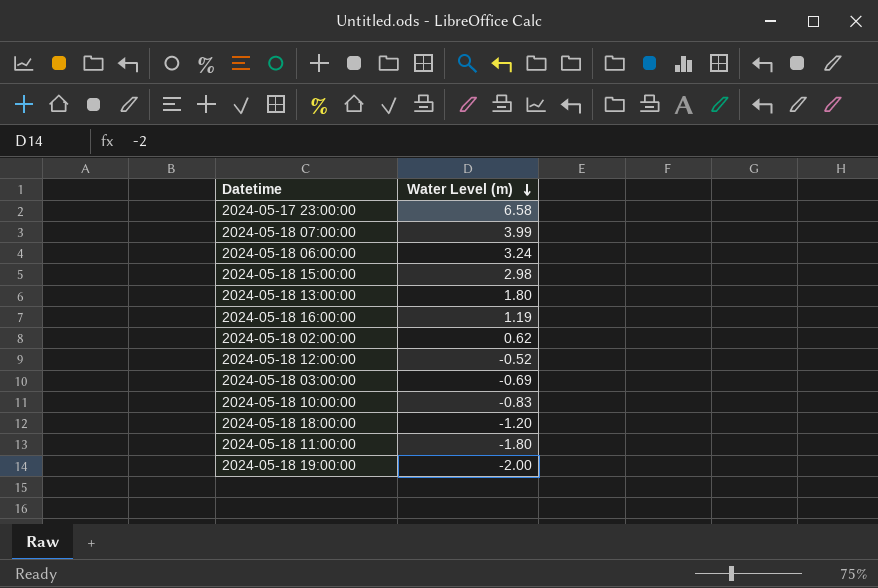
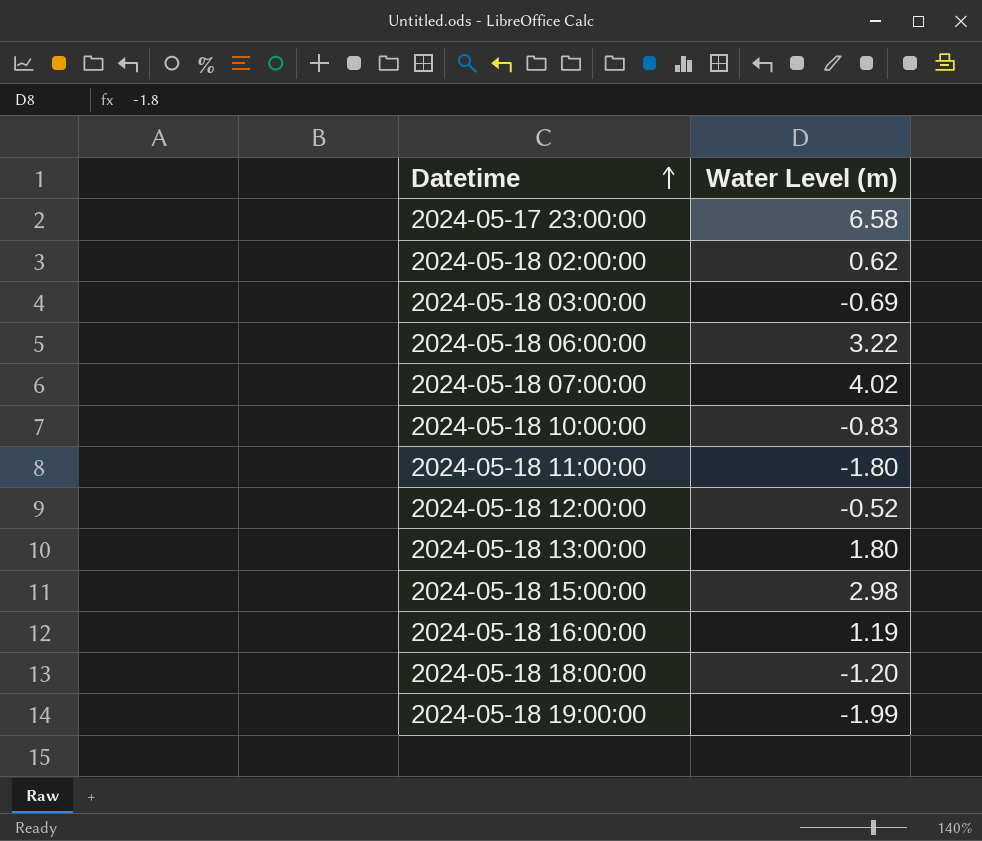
row order: Water Level (m) descending -> Datetime ascending
2024-05-18 06:00:00 | Water Level (m): 3.24 -> 3.22
2024-05-18 07:00:00 | Water Level (m): 3.99 -> 4.02
2024-05-18 19:00:00 | Water Level (m): -2.00 -> -1.99

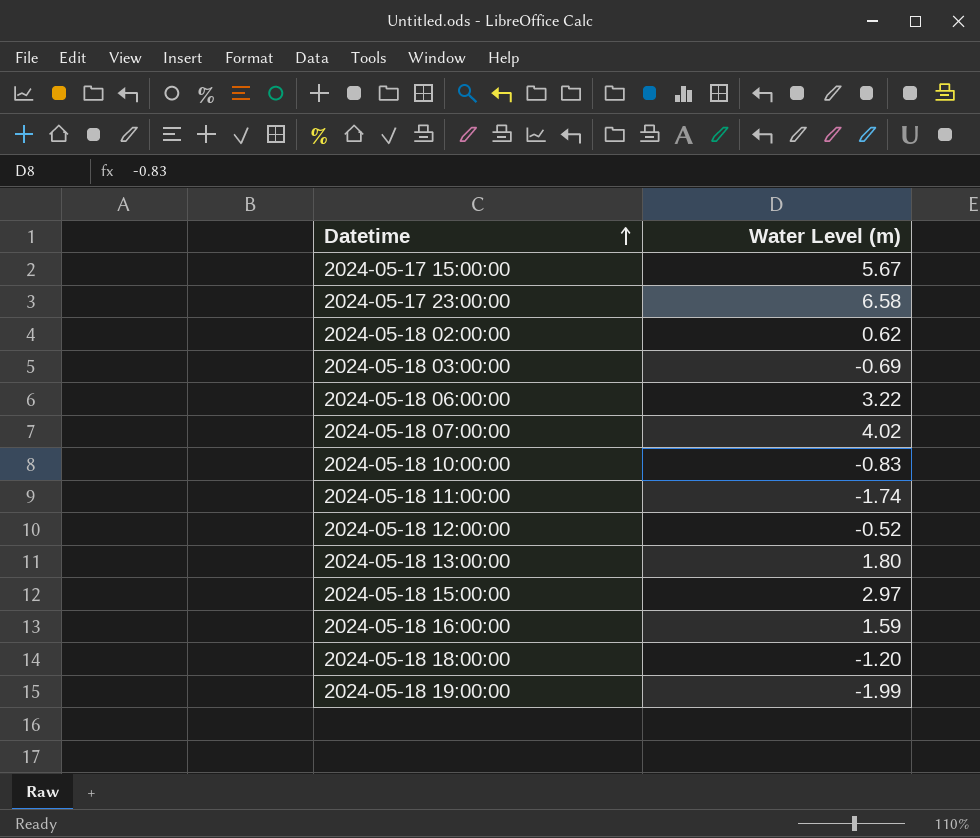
row 2024-05-17 15:00:00: none -> 5.67
2024-05-18 11:00:00 | Water Level (m): -1.80 -> -1.74
2024-05-18 15:00:00 | Water Level (m): 2.98 -> 2.97
2024-05-18 16:00:00 | Water Level (m): 1.19 -> 1.59

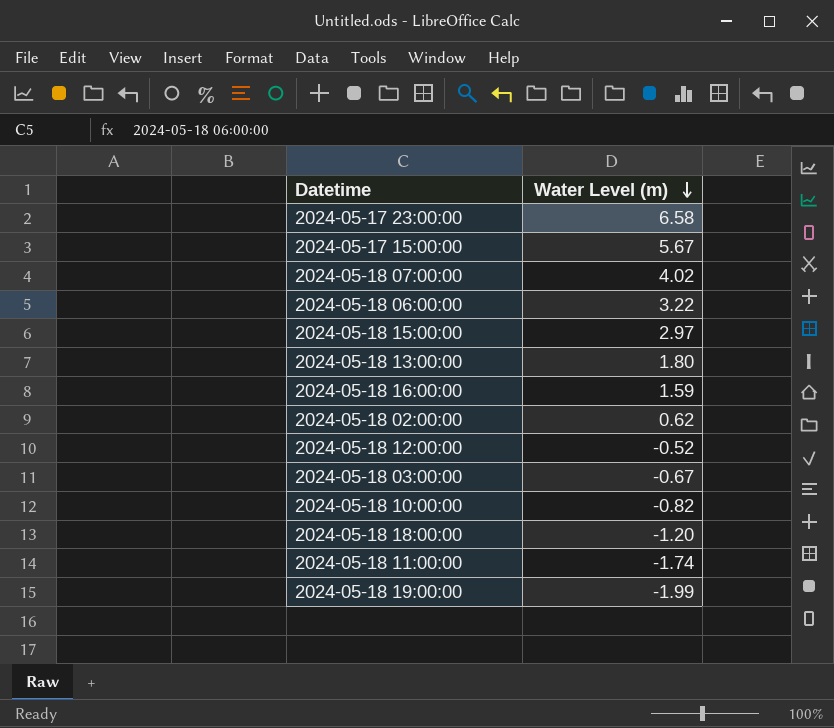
row order: Datetime ascending -> Water Level (m) descending
2024-05-18 03:00:00 | Water Level (m): -0.69 -> -0.67
2024-05-18 10:00:00 | Water Level (m): -0.83 -> -0.82

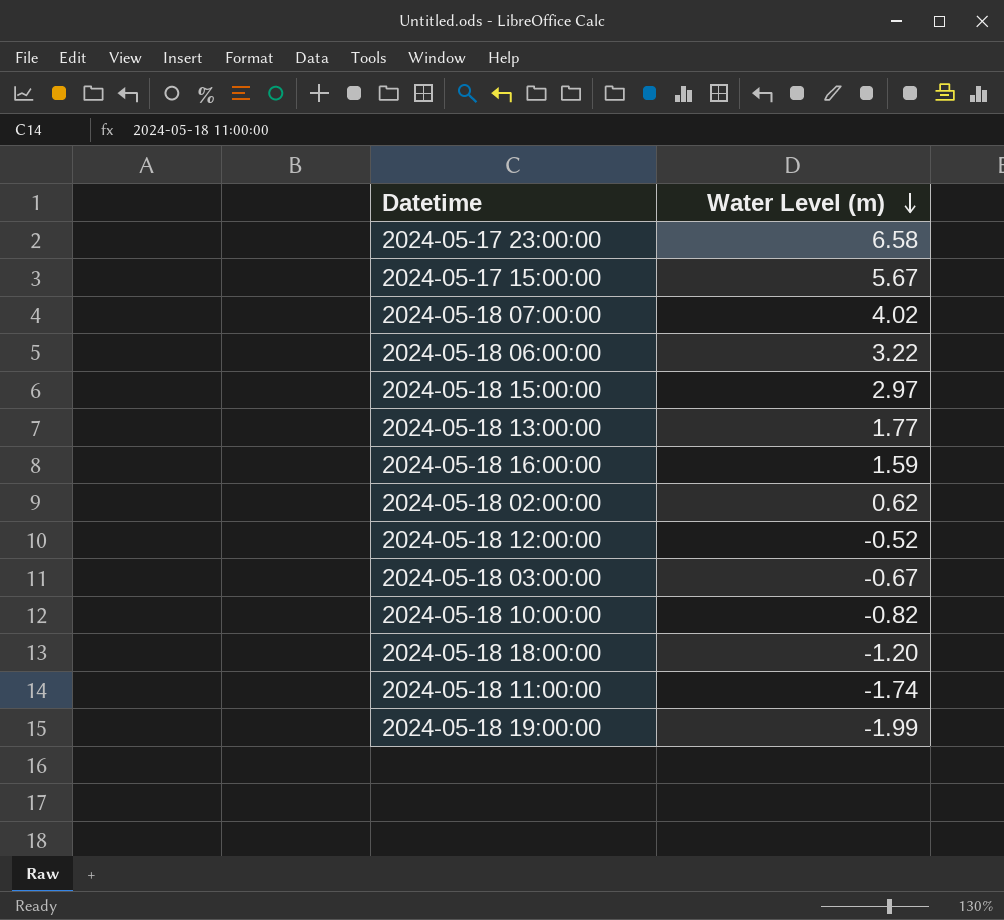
2024-05-18 13:00:00 | Water Level (m): 1.80 -> 1.77

